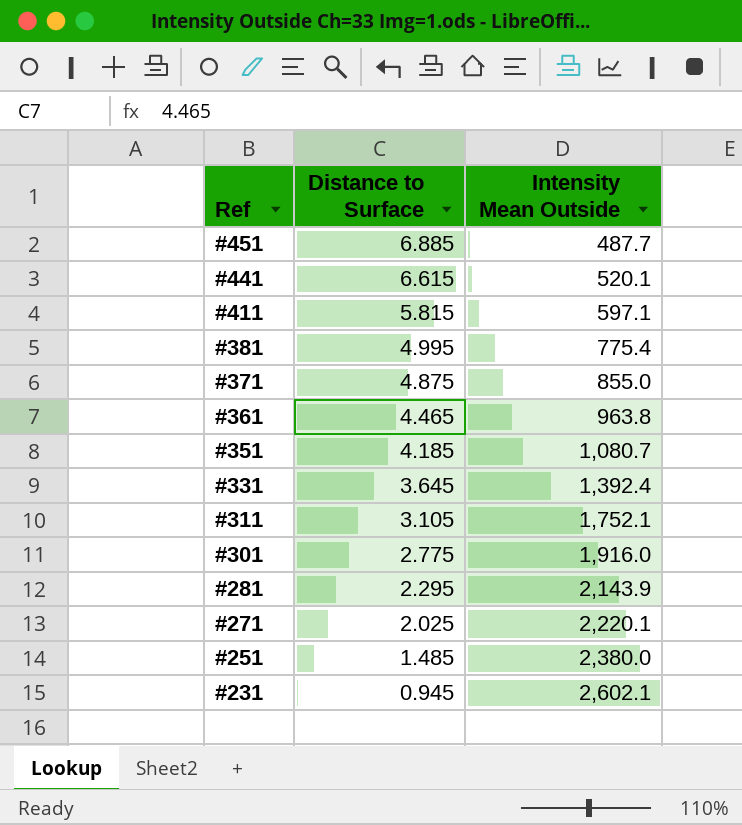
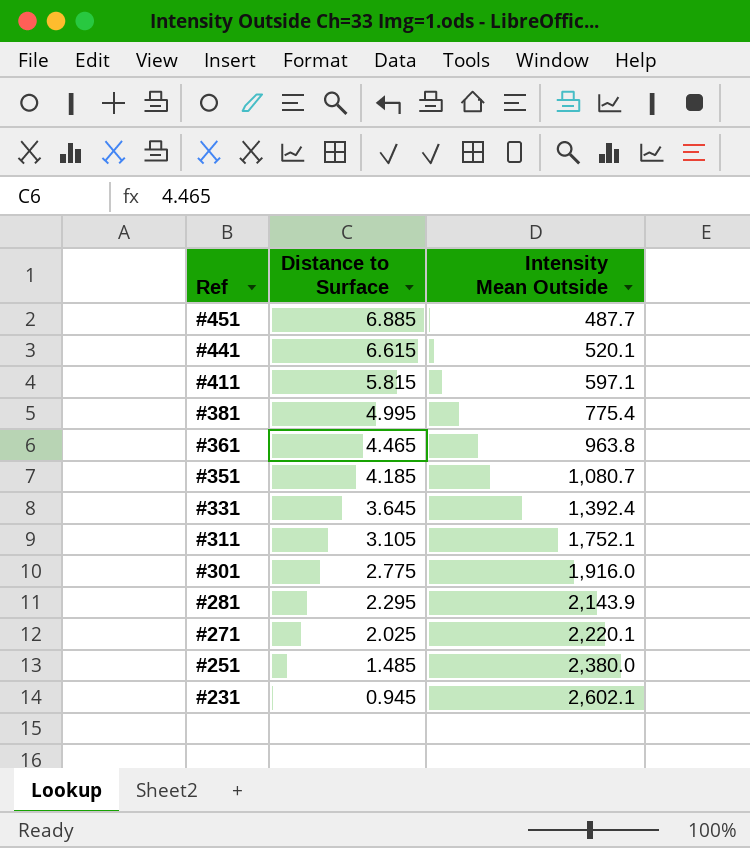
row #371: 4.875 | 855.0 -> none

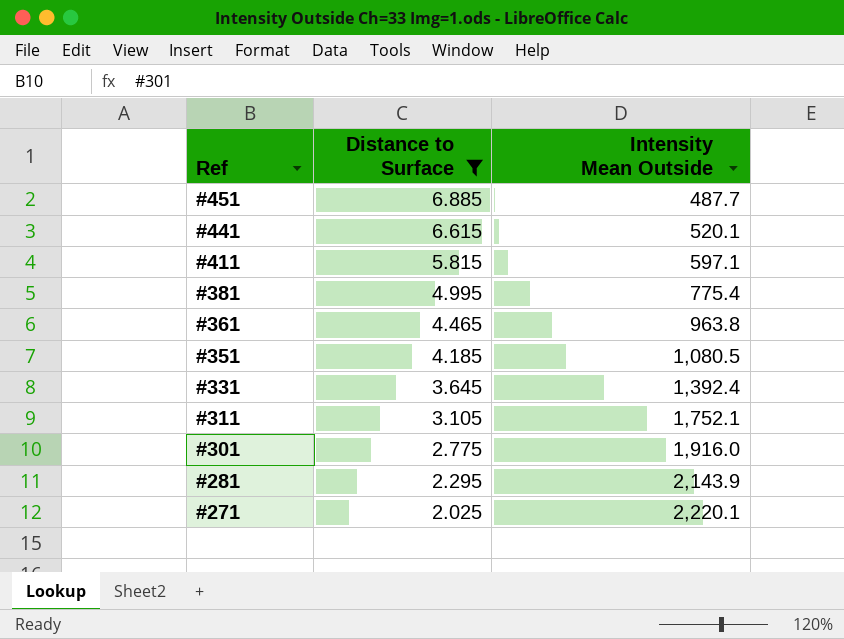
filter: none -> Distance to Surface >= 2.025
#351 | Intensity Mean Outside: 1,080.7 -> 1,080.5

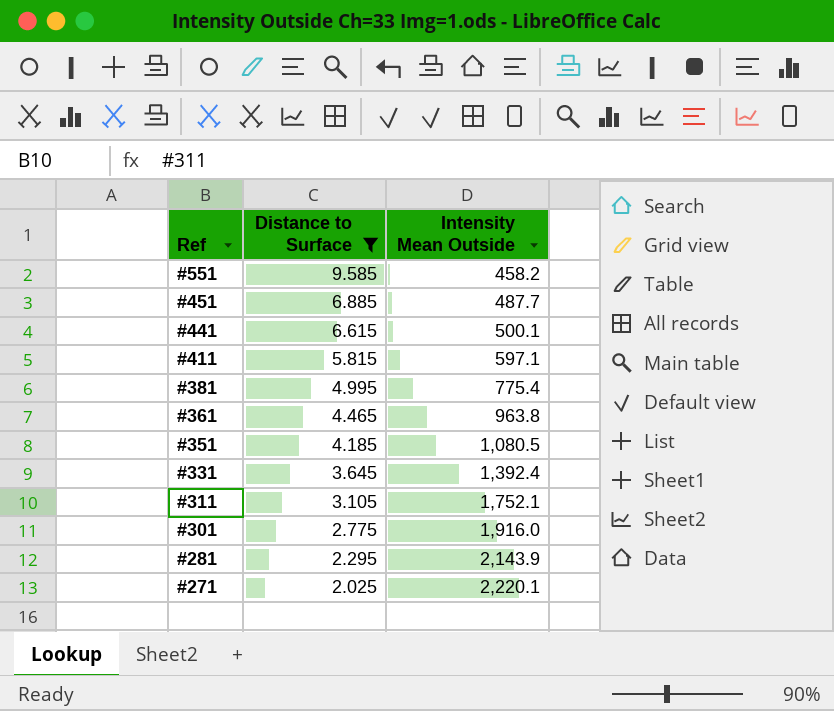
row #551: none -> 9.585 | 458.2
#441 | Intensity Mean Outside: 520.1 -> 500.1

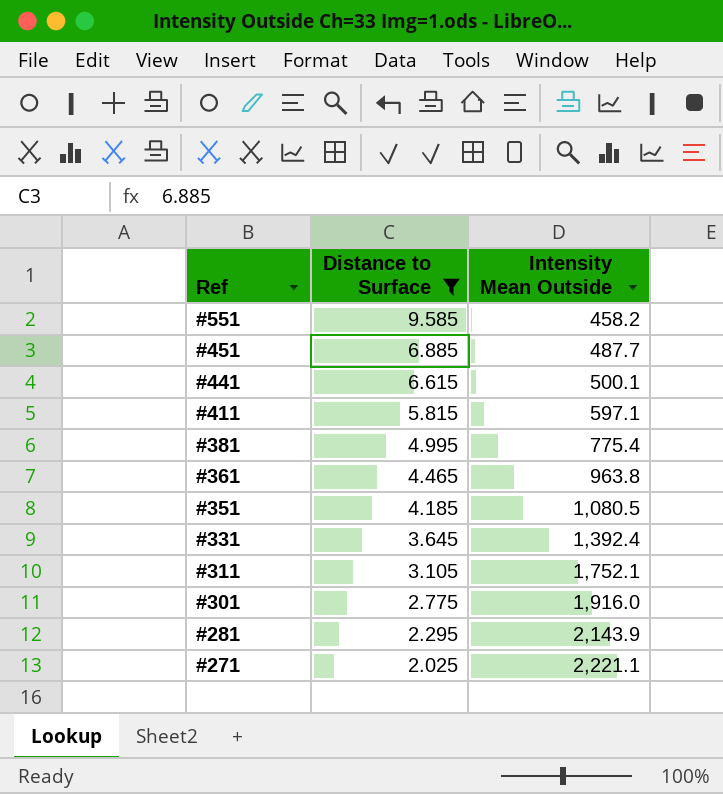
#271 | Intensity Mean Outside: 2,220.1 -> 2,221.1

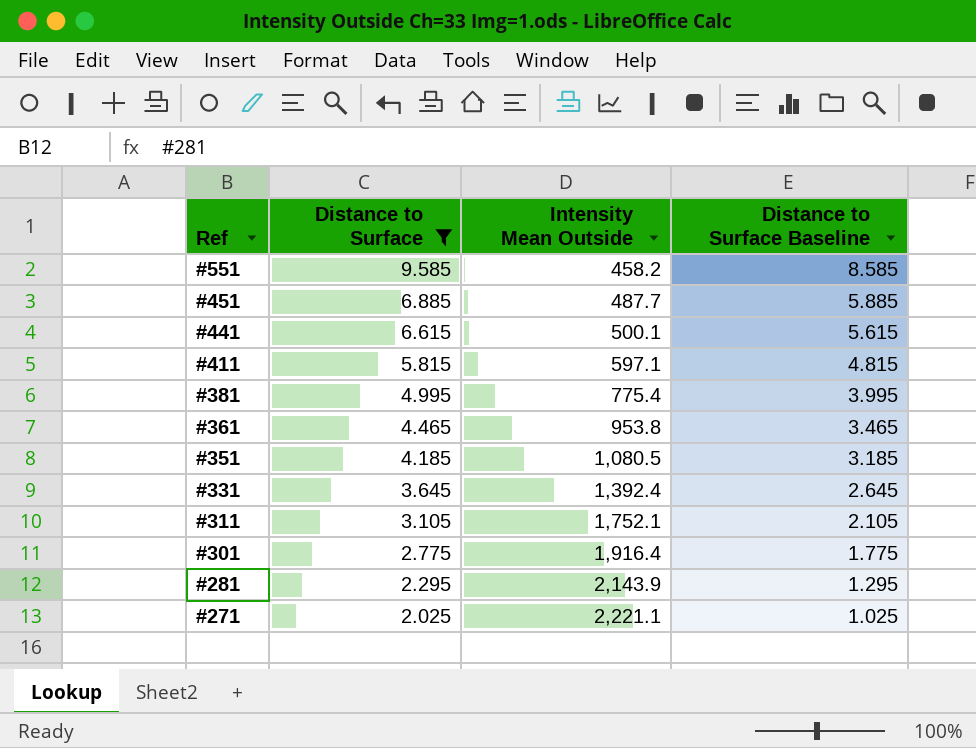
column Distance to Surface Baseline | formula: none -> [Distance to Surface] - 1
#361 | Intensity Mean Outside: 963.8 -> 953.8
#301 | Intensity Mean Outside: 1,916.0 -> 1,916.4

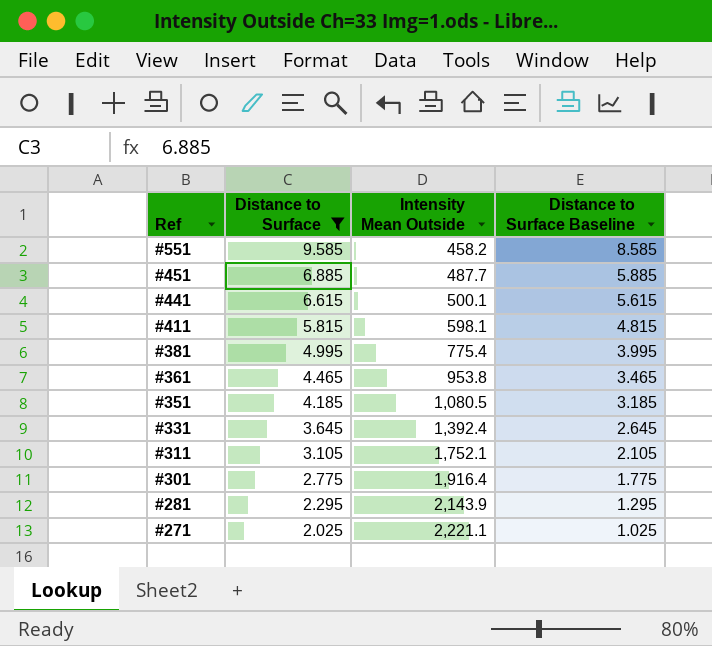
#411 | Intensity Mean Outside: 597.1 -> 598.1

